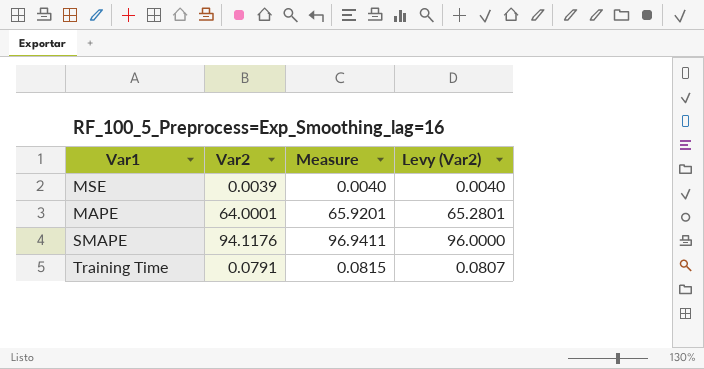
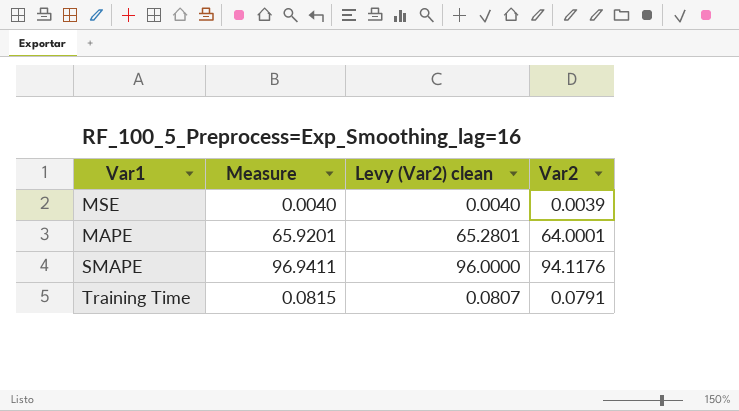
column name: Levy (Var2) -> Levy (Var2) clean
column Var2 | position: 2 -> 4

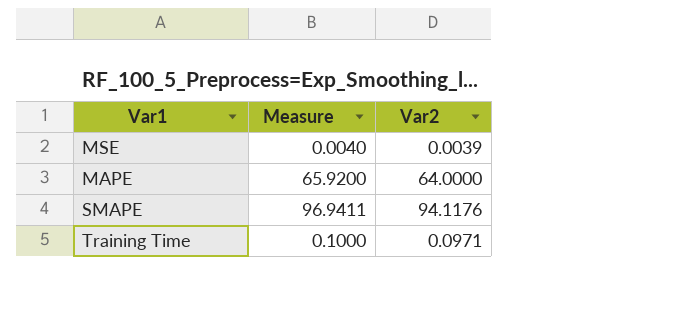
column Levy (Var2) clean | formula: [Var2] * 1.02 -> none
MAPE | Measure: 65.9201 -> 65.9200
MAPE | Var2: 64.0001 -> 64.0000
Training Time | Measure: 0.0815 -> 0.1000
Training Time | Var2: 0.0791 -> 0.0971

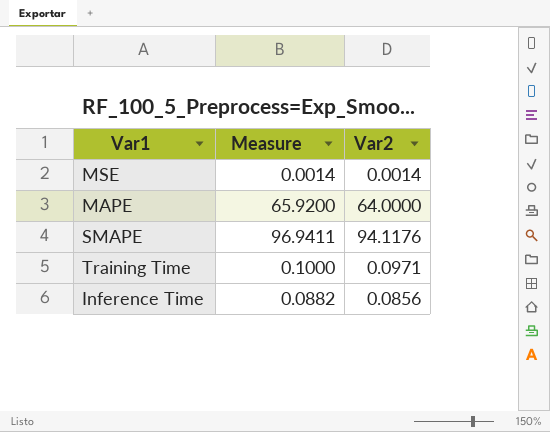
MSE | Measure: 0.0040 -> 0.0014
MSE | Var2: 0.0039 -> 0.0014
row Inference Time: none -> 0.0882 | 0.0856

